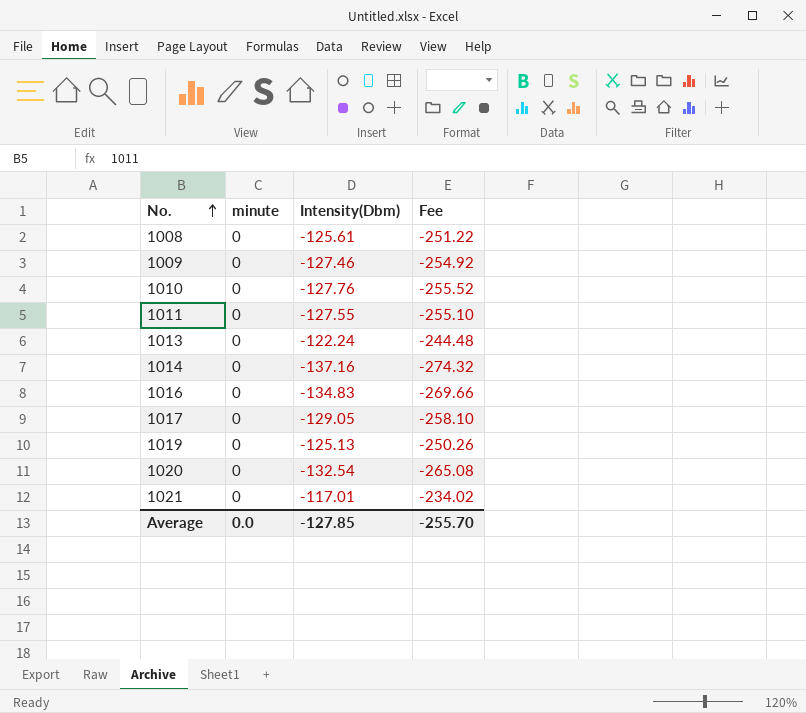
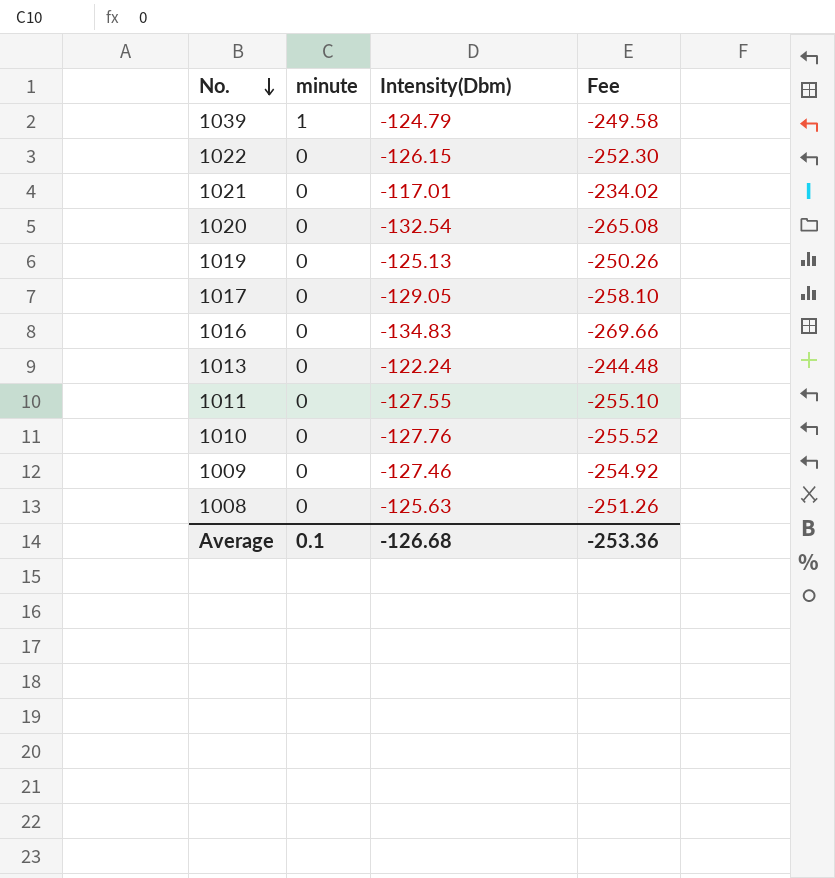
row order: No. ascending -> No. descending
row 1014: 0 | -137.16 | -274.32 -> none
row 1039: none -> 1 | -124.79 | -249.58
row 1022: none -> 0 | -126.15 | -252.30
1008 | Intensity(Dbm): -125.61 -> -125.63
1008 | Fee: -251.22 -> -251.26
Average | minute: 0.0 -> 0.1
Average | Intensity(Dbm): -127.85 -> -126.68
Average | Fee: -255.70 -> -253.36

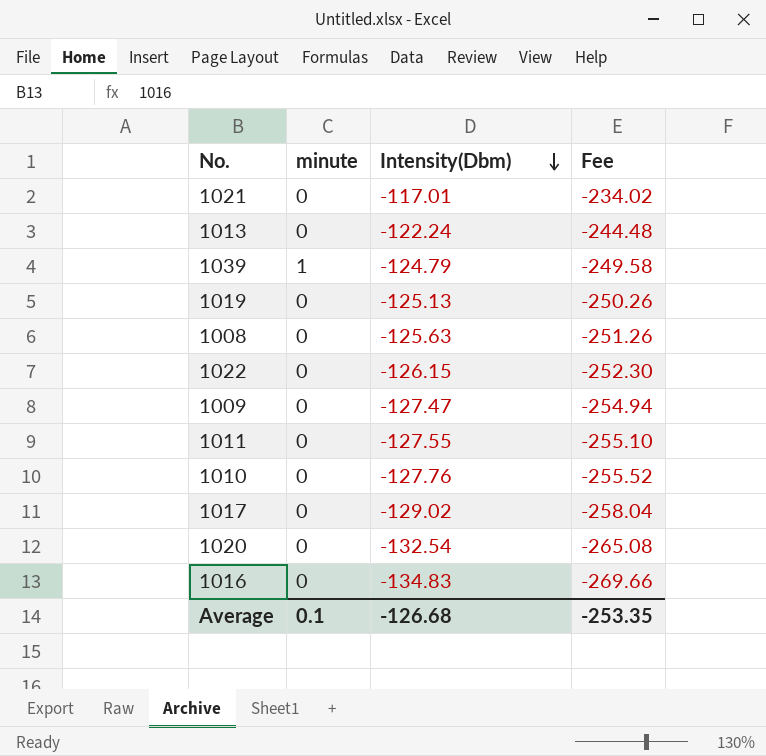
row order: No. descending -> Intensity(Dbm) descending
1009 | Intensity(Dbm): -127.46 -> -127.47
1009 | Fee: -254.92 -> -254.94
1017 | Intensity(Dbm): -129.05 -> -129.02
1017 | Fee: -258.10 -> -258.04
Average | Fee: -253.36 -> -253.35

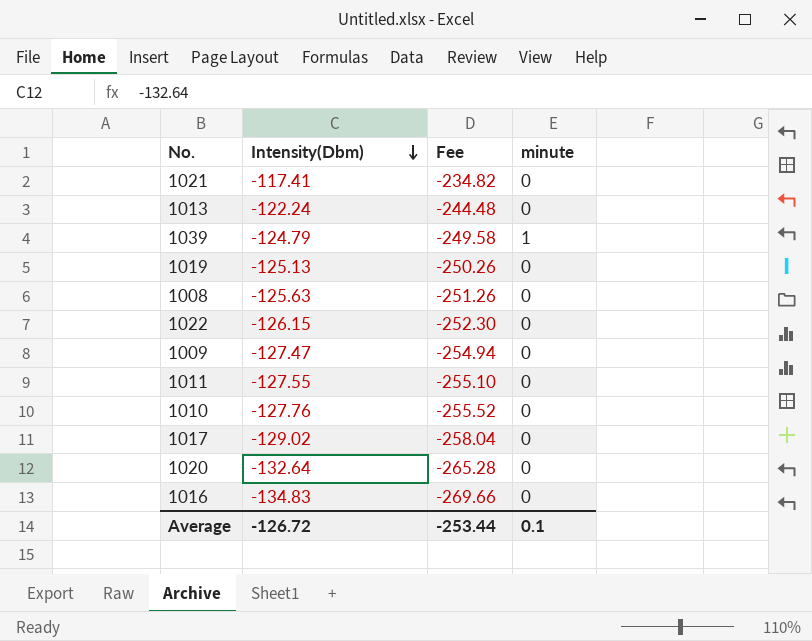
column minute | position: 2 -> 4
1021 | Intensity(Dbm): -117.01 -> -117.41
1021 | Fee: -234.02 -> -234.82
1020 | Intensity(Dbm): -132.54 -> -132.64
1020 | Fee: -265.08 -> -265.28
Average | Intensity(Dbm): -126.68 -> -126.72
Average | Fee: -253.35 -> -253.44

